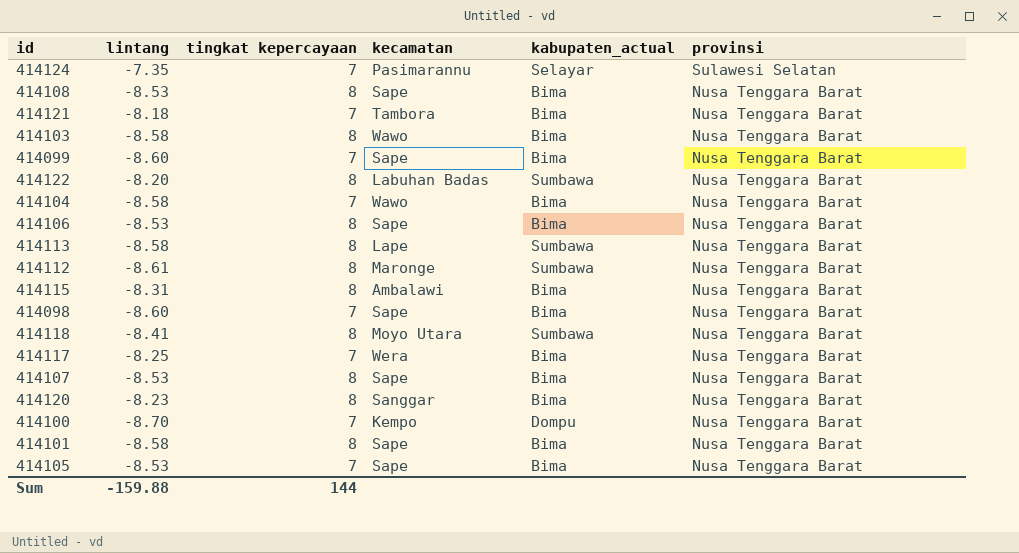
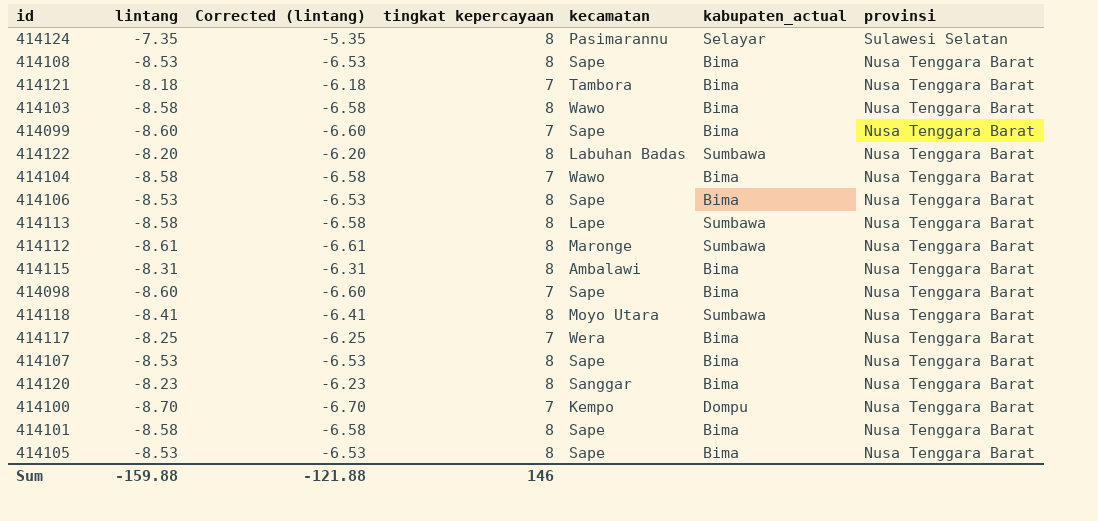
column Corrected (lintang) | formula: none -> [lintang] + 2
414124 | tingkat kepercayaan: 7 -> 8
414105 | tingkat kepercayaan: 7 -> 8
Sum | tingkat kepercayaan: 144 -> 146

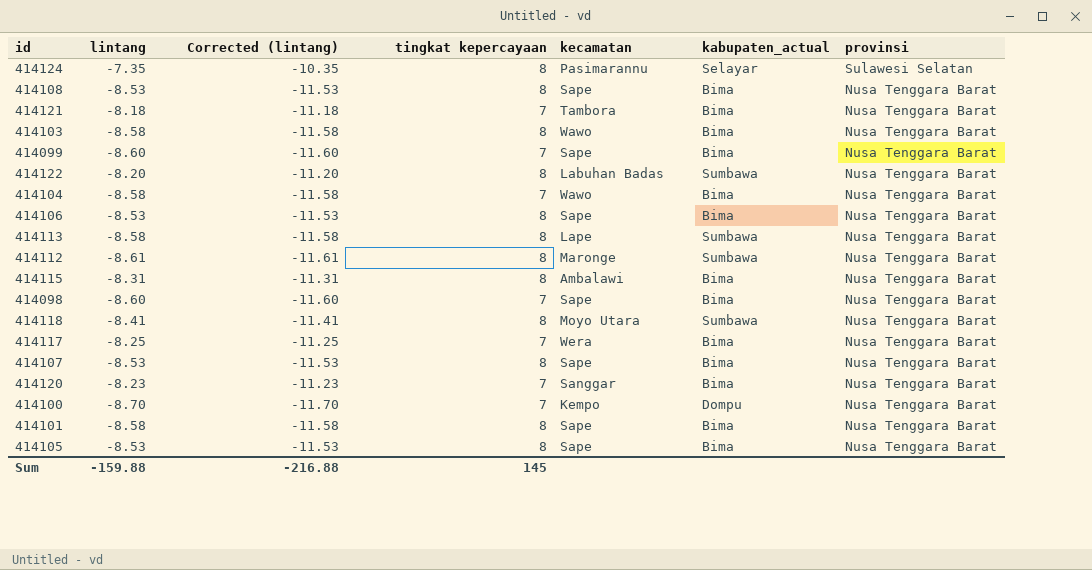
column Corrected (lintang) | formula: [lintang] + 2 -> [lintang] - 3
414120 | tingkat kepercayaan: 8 -> 7
Sum | Corrected (lintang): -121.88 -> -216.88
Sum | tingkat kepercayaan: 146 -> 145

